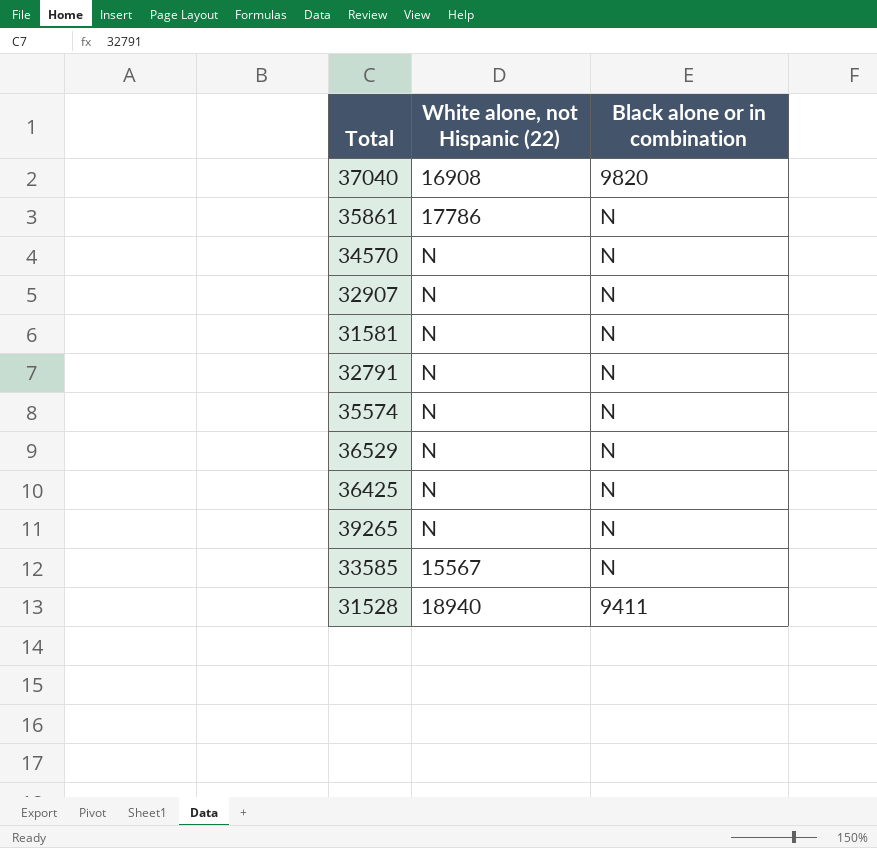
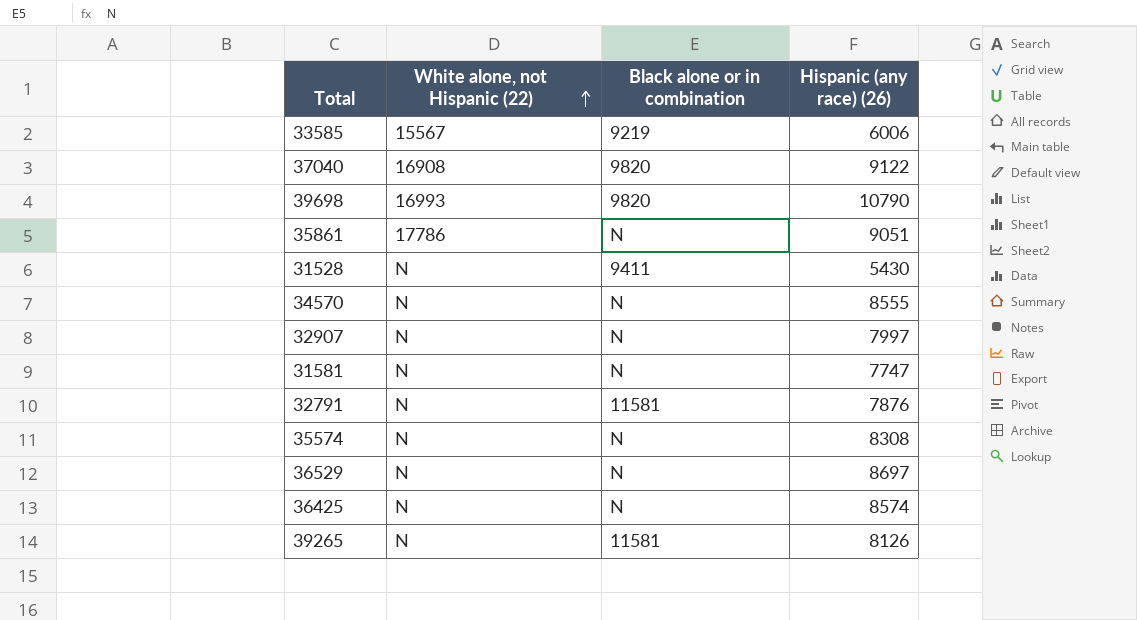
row order: none -> White alone, not Hispanic (22) ascending
column Hispanic (any race) (26) | position: none -> 4
33585 | Black alone or in combination: N -> 9219
row 39698: none -> 16993 | 9820 | 10790
31528 | White alone, not Hispanic (22): 18940 -> N
32791 | Black alone or in combination: N -> 11581
39265 | Black alone or in combination: N -> 11581

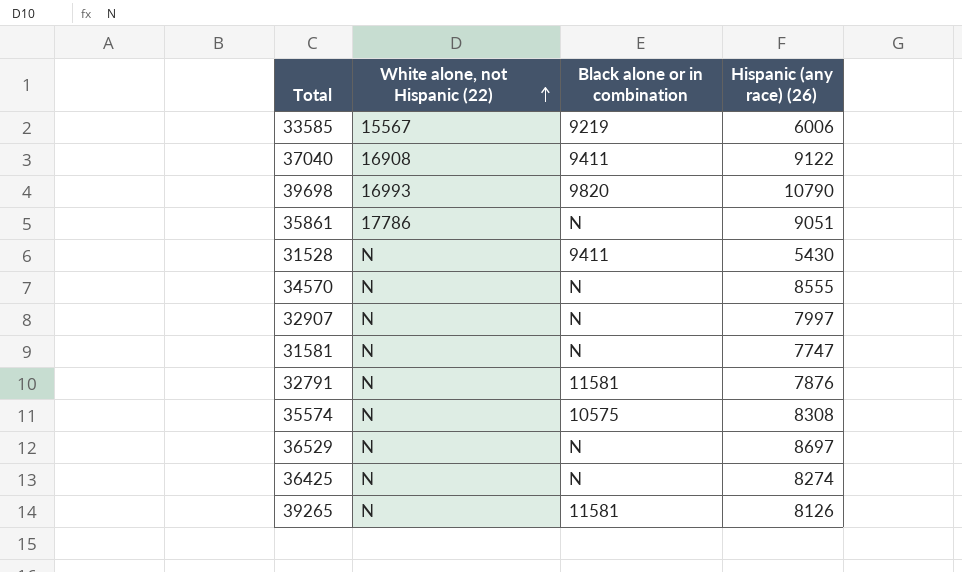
37040 | Black alone or in combination: 9820 -> 9411
35574 | Black alone or in combination: N -> 10575
36425 | Hispanic (any race) (26): 8574 -> 8274

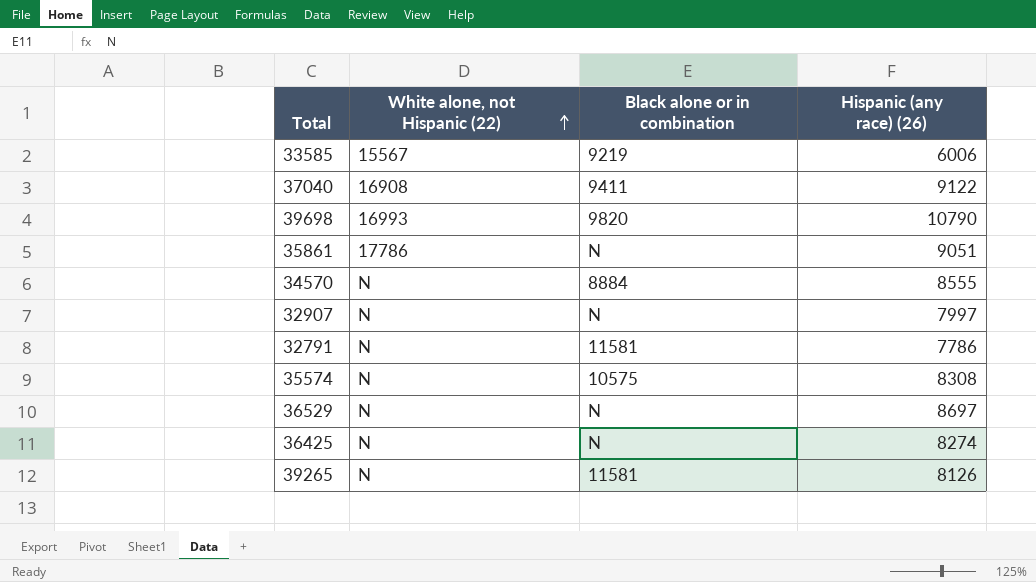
row 31528: N | 9411 | 5430 -> none
row 31581: N | N | 7747 -> none
34570 | Black alone or in combination: N -> 8884
32791 | Hispanic (any race) (26): 7876 -> 7786

